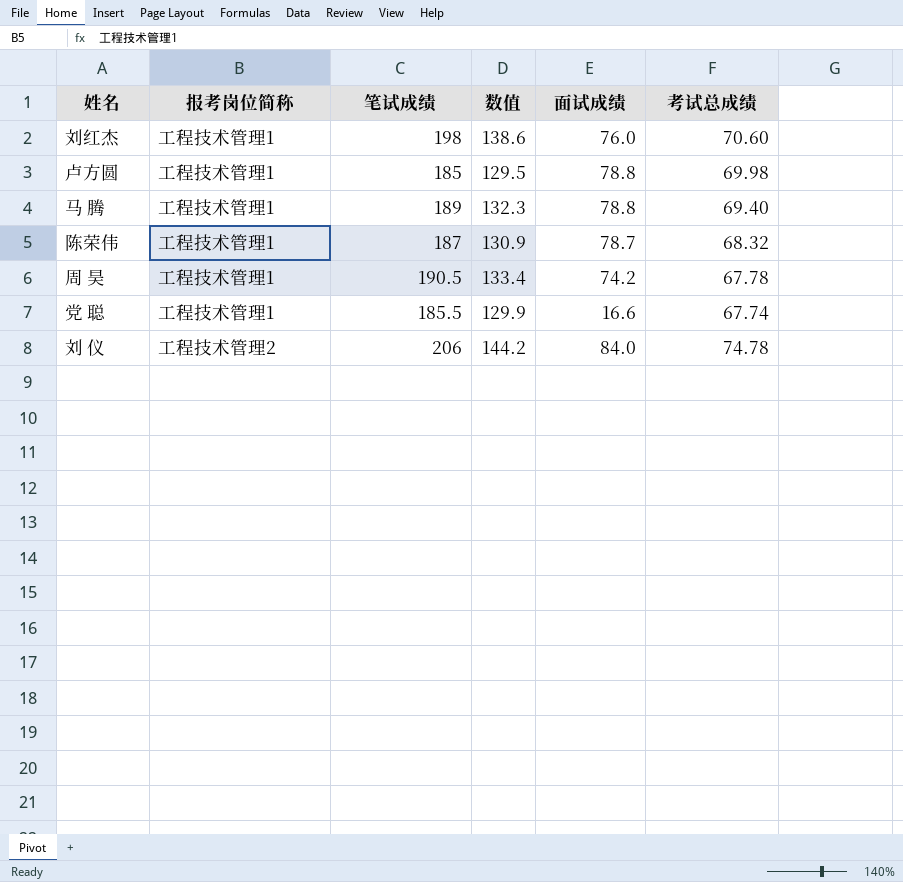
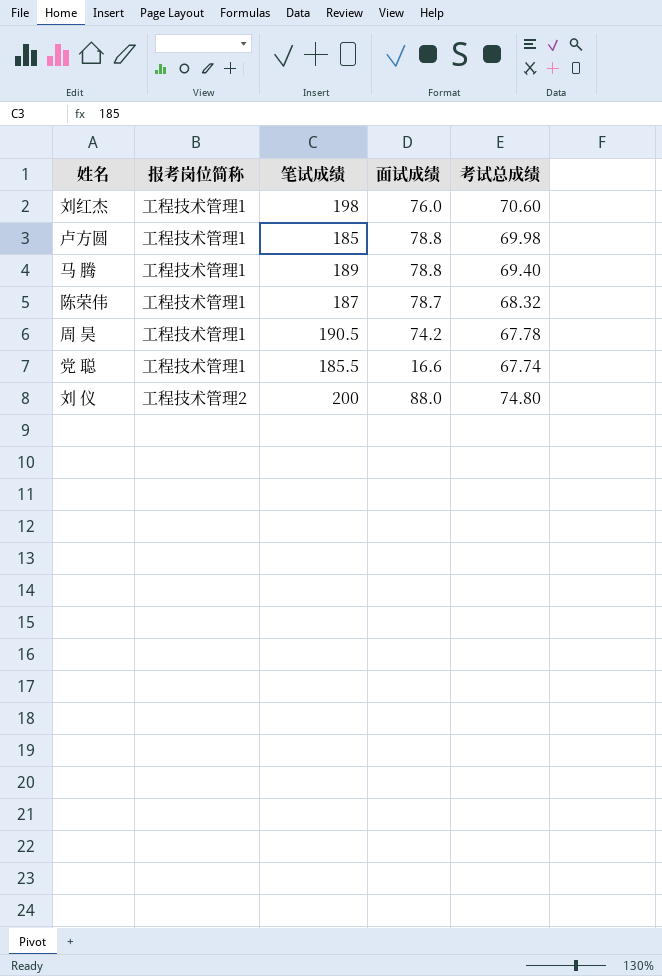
column 数值 | formula: [笔试成绩] * 0.7 -> none
刘 仪 | 笔试成绩: 206 -> 200
刘 仪 | 面试成绩: 84.0 -> 88.0
刘 仪 | 考试总成绩: 74.78 -> 74.80

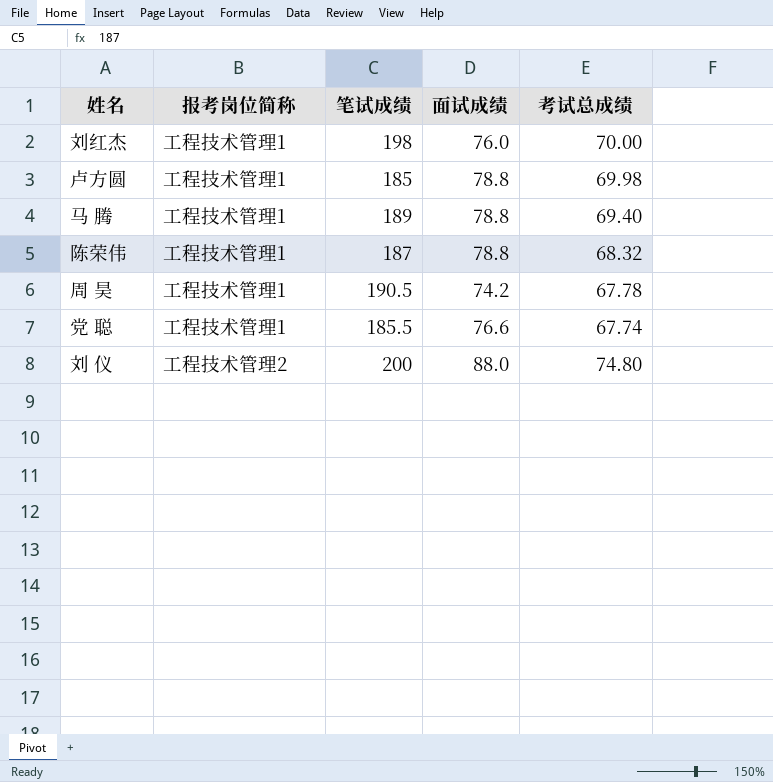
刘红杰 | 考试总成绩: 70.60 -> 70.00
陈荣伟 | 面试成绩: 78.7 -> 78.8
党 聪 | 面试成绩: 16.6 -> 76.6

